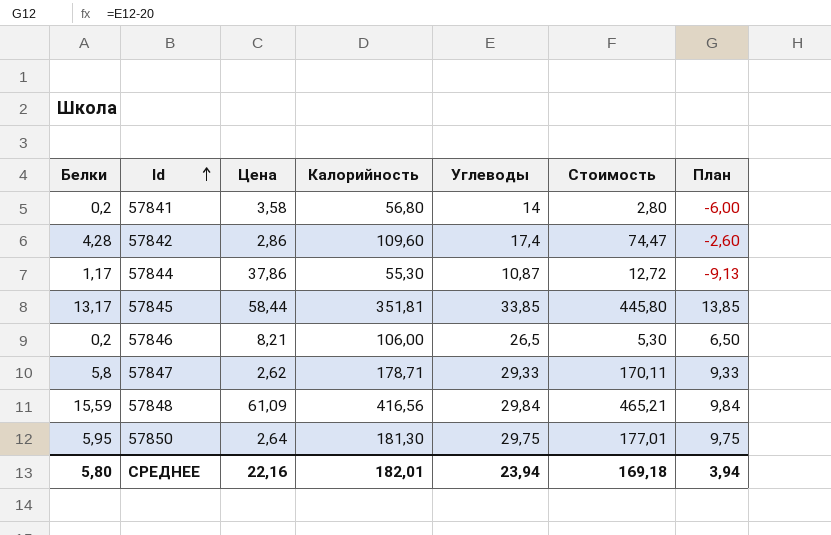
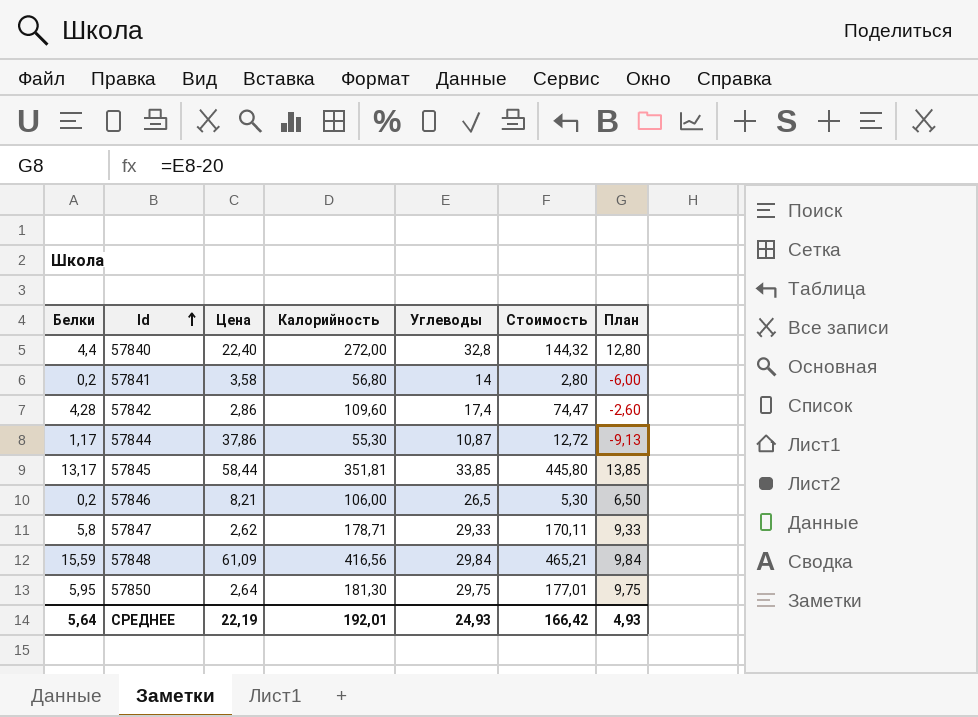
row 57840: none -> 4,4 | 22,40 | 272,00 | 32,8 | 144,32 | 12,80
СРЕДНЕЕ | Белки: 5,80 -> 5,64
СРЕДНЕЕ | Цена: 22,16 -> 22,19
СРЕДНЕЕ | Калорийность: 182,01 -> 192,01
СРЕДНЕЕ | Углеводы: 23,94 -> 24,93
СРЕДНЕЕ | Стоимость: 169,18 -> 166,42
СРЕДНЕЕ | План: 3,94 -> 4,93

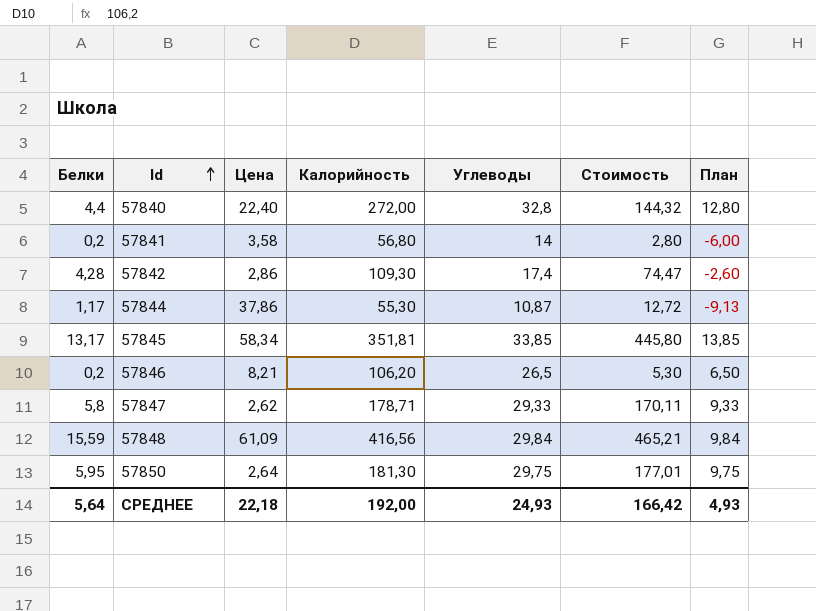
57842 | Калорийность: 109,60 -> 109,30
57845 | Цена: 58,44 -> 58,34
57846 | Калорийность: 106,00 -> 106,20
СРЕДНЕЕ | Цена: 22,19 -> 22,18
СРЕДНЕЕ | Калорийность: 192,01 -> 192,00

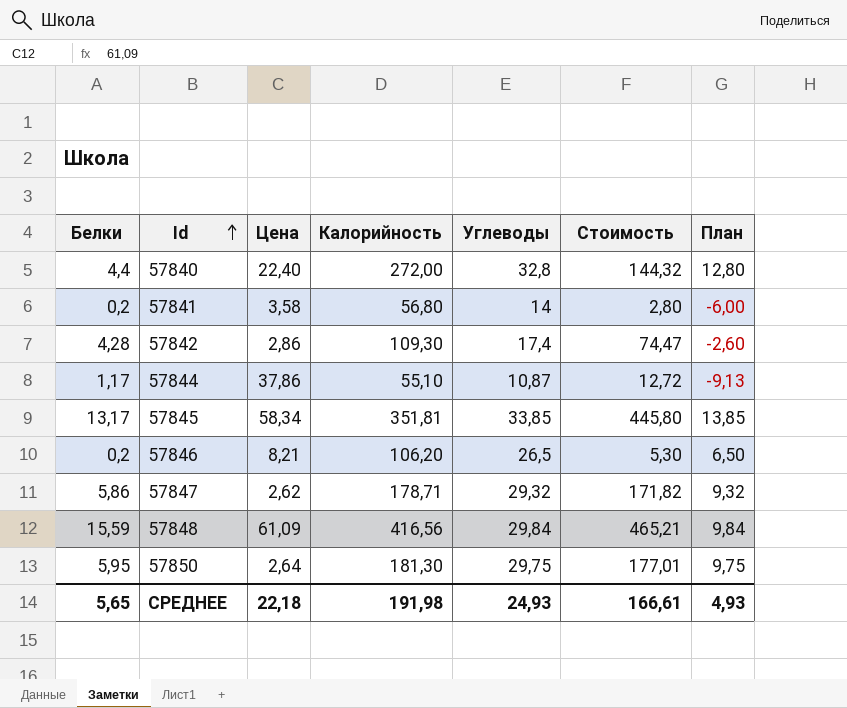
57844 | Калорийность: 55,30 -> 55,10
57847 | Белки: 5,8 -> 5,86
57847 | Углеводы: 29,33 -> 29,32
57847 | Стоимость: 170,11 -> 171,82
57847 | План: 9,33 -> 9,32
СРЕДНЕЕ | Белки: 5,64 -> 5,65
СРЕДНЕЕ | Калорийность: 192,00 -> 191,98
СРЕДНЕЕ | Стоимость: 166,42 -> 166,61

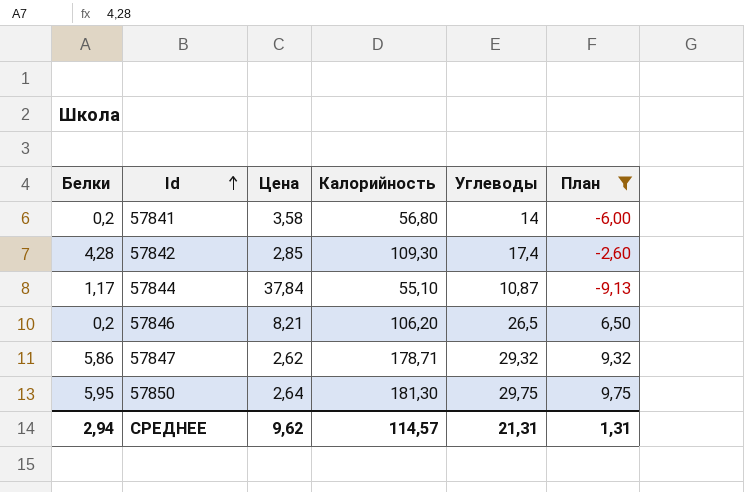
filter: none -> План <= 9,75
column Стоимость | formula: [Белки] * [Углеводы] -> none
57842 | Цена: 2,86 -> 2,85
57844 | Цена: 37,86 -> 37,84
СРЕДНЕЕ | Белки: 5,65 -> 2,94
СРЕДНЕЕ | Цена: 22,18 -> 9,62
СРЕДНЕЕ | Калорийность: 191,98 -> 114,57
СРЕДНЕЕ | Углеводы: 24,93 -> 21,31
СРЕДНЕЕ | План: 4,93 -> 1,31

